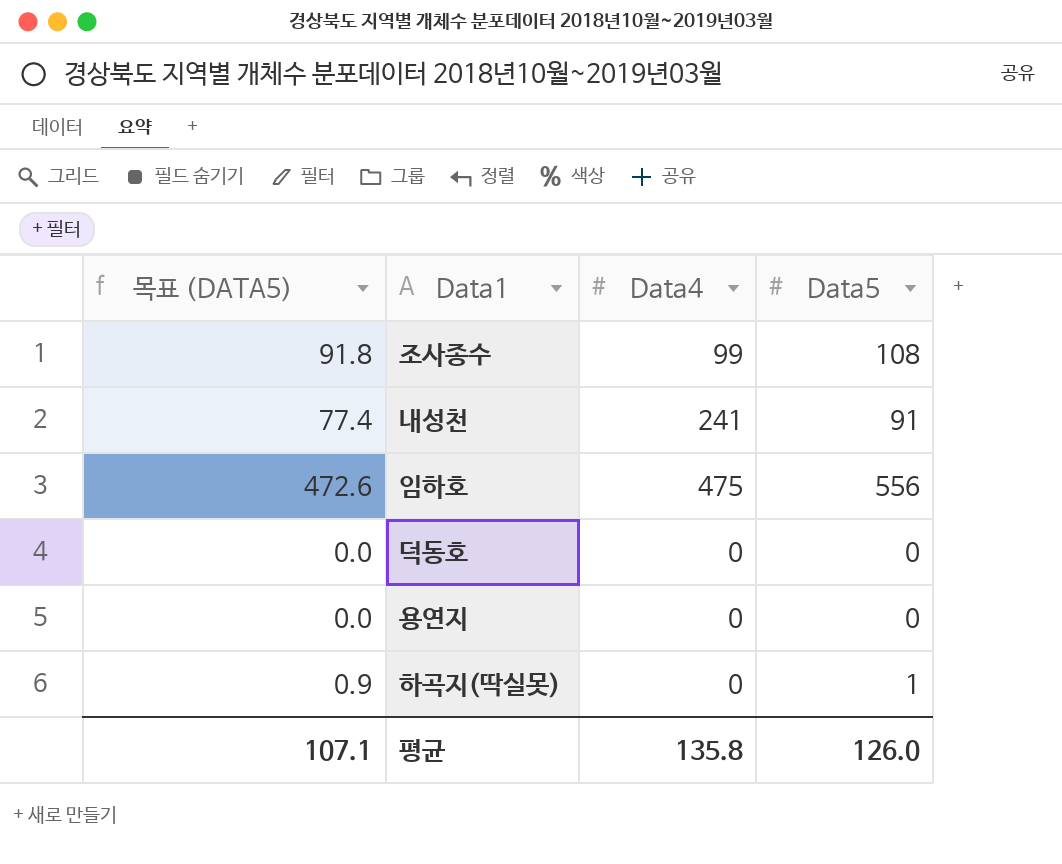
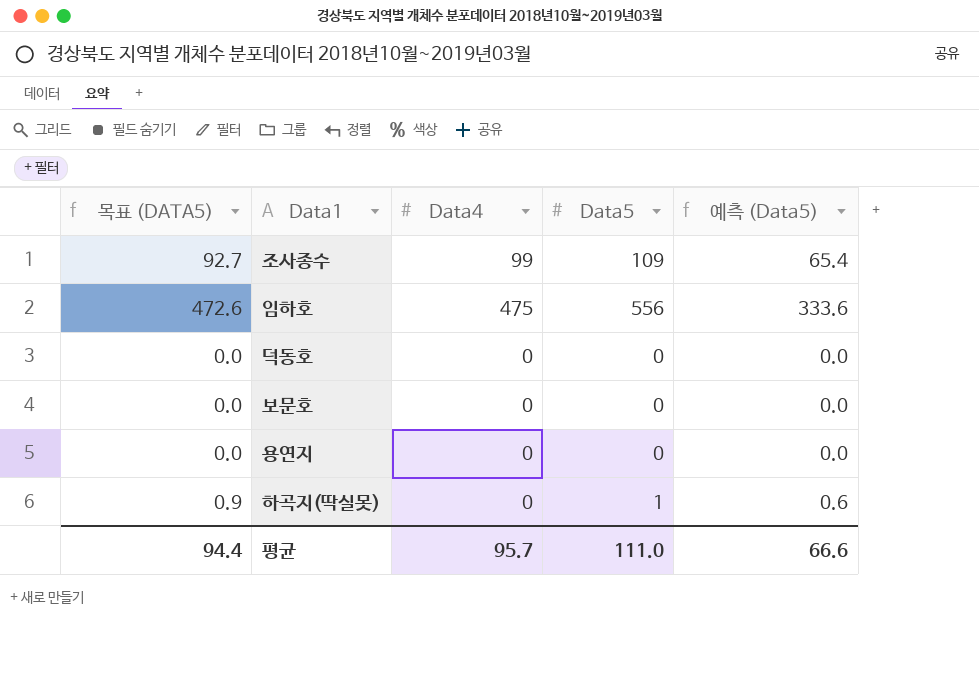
column 예측 (Data5) | formula: none -> [Data5] * 0.6
row 내성천: 77.4 | 241 | 91 -> none
조사종수 | 목표 (DATA5): 91.8 -> 92.7
조사종수 | Data5: 108 -> 109
row 보문호: none -> 0.0 | 0 | 0 | 0.0
평균 | 목표 (DATA5): 107.1 -> 94.4
평균 | Data4: 135.8 -> 95.7
평균 | Data5: 126.0 -> 111.0

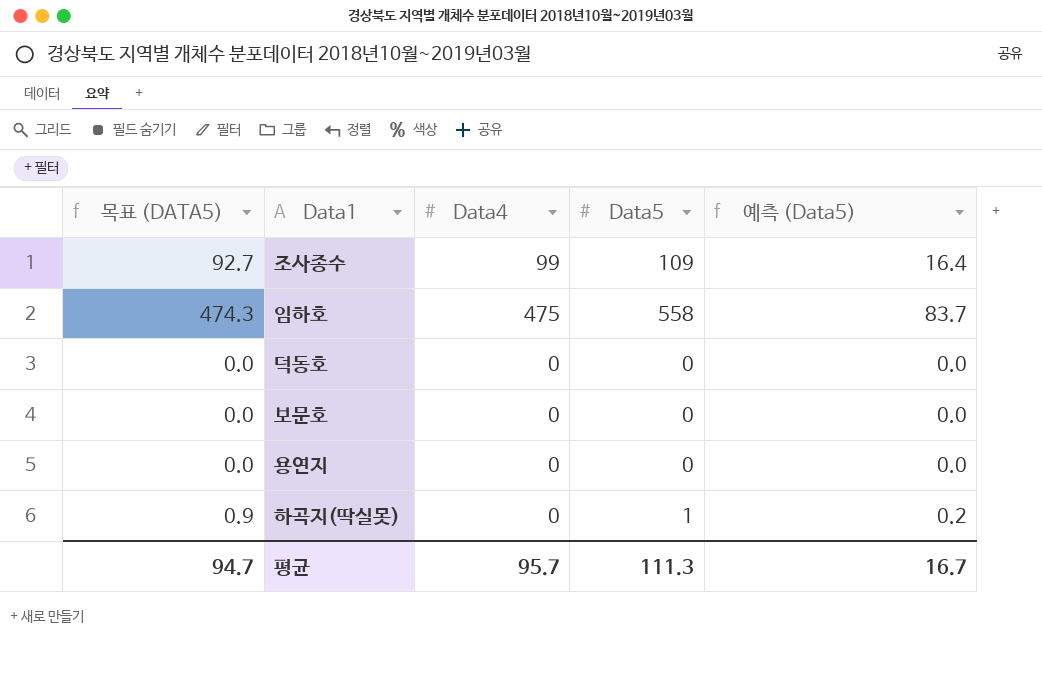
column 예측 (Data5) | formula: [Data5] * 0.6 -> [Data5] * 0.15
임하호 | 목표 (DATA5): 472.6 -> 474.3
임하호 | Data5: 556 -> 558
평균 | 목표 (DATA5): 94.4 -> 94.7
평균 | Data5: 111.0 -> 111.3
평균 | 예측 (Data5): 66.6 -> 16.7

